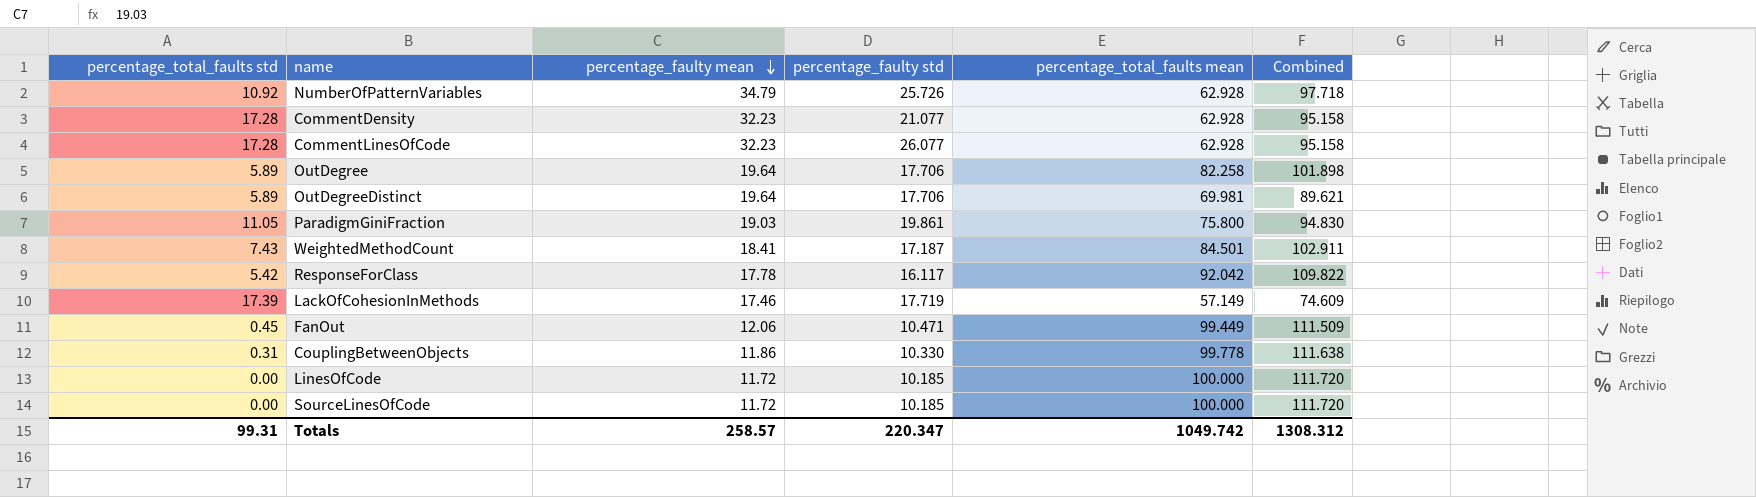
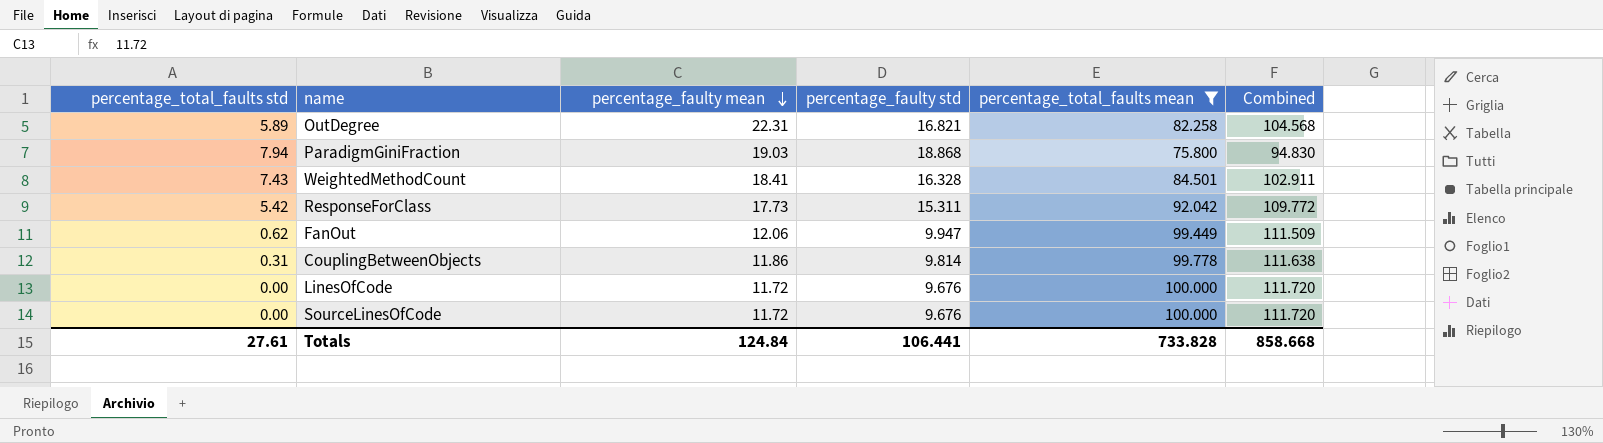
filter: none -> percentage_total_faults mean >= 75.800
OutDegree | percentage_faulty mean: 19.64 -> 22.31
OutDegree | percentage_faulty std: 17.706 -> 16.821
OutDegree | Combined: 101.898 -> 104.568
ParadigmGiniFraction | percentage_total_faults std: 11.05 -> 7.94
ParadigmGiniFraction | percentage_faulty std: 19.861 -> 18.868
WeightedMethodCount | percentage_faulty std: 17.187 -> 16.328
ResponseForClass | percentage_faulty mean: 17.78 -> 17.73
ResponseForClass | percentage_faulty std: 16.117 -> 15.311
ResponseForClass | Combined: 109.822 -> 109.772
FanOut | percentage_total_faults std: 0.45 -> 0.62
FanOut | percentage_faulty std: 10.471 -> 9.947
CouplingBetweenObjects | percentage_faulty std: 10.330 -> 9.814
LinesOfCode | percentage_faulty std: 10.185 -> 9.676
SourceLinesOfCode | percentage_faulty std: 10.185 -> 9.676
Totals | percentage_total_faults std: 99.31 -> 27.61
Totals | percentage_faulty mean: 258.57 -> 124.84
Totals | percentage_faulty std: 220.347 -> 106.441
Totals | percentage_total_faults mean: 1049.742 -> 733.828
Totals | Combined: 1308.312 -> 858.668

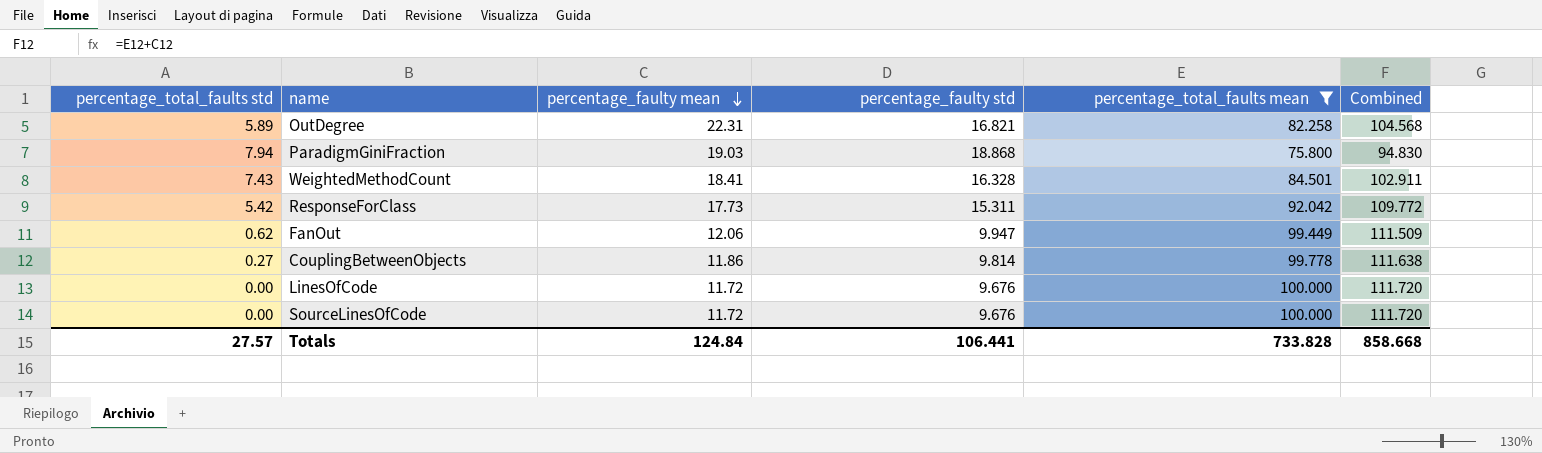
CouplingBetweenObjects | percentage_total_faults std: 0.31 -> 0.27
Totals | percentage_total_faults std: 27.61 -> 27.57

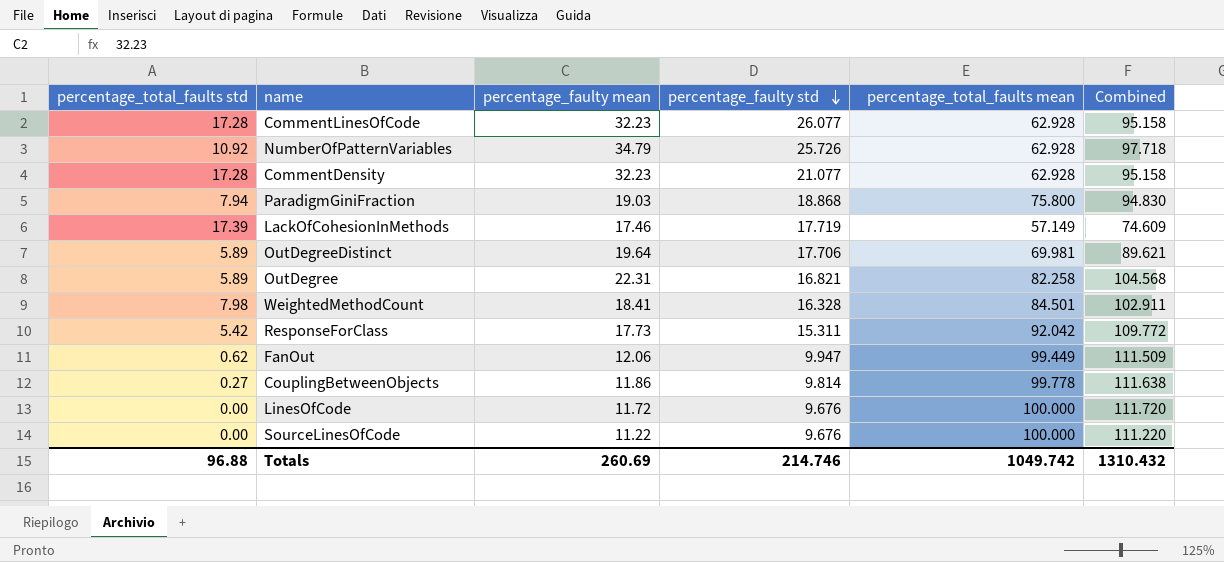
filter: percentage_total_faults mean >= 75.800 -> none
row order: percentage_faulty mean descending -> percentage_faulty std descending
WeightedMethodCount | percentage_total_faults std: 7.43 -> 7.98
SourceLinesOfCode | percentage_faulty mean: 11.72 -> 11.22
SourceLinesOfCode | Combined: 111.720 -> 111.220
Totals | percentage_total_faults std: 27.57 -> 96.88
Totals | percentage_faulty mean: 124.84 -> 260.69
Totals | percentage_faulty std: 106.441 -> 214.746
Totals | percentage_total_faults mean: 733.828 -> 1049.742
Totals | Combined: 858.668 -> 1310.432

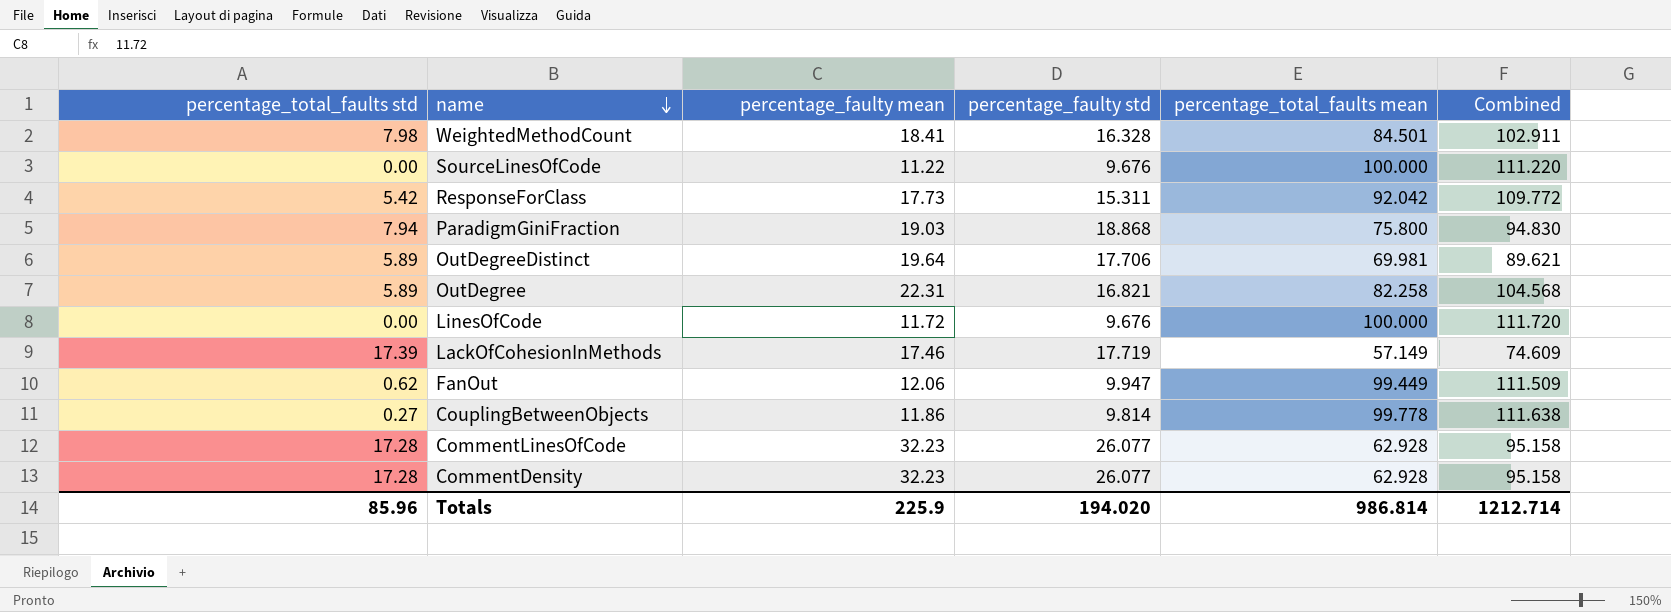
row order: percentage_faulty std descending -> name descending
row NumberOfPatternVariables: 10.92 | 34.79 | 25.726 | 62.928 | 97.718 -> none
CommentDensity | percentage_faulty std: 21.077 -> 26.077
Totals | percentage_total_faults std: 96.88 -> 85.96
Totals | percentage_faulty mean: 260.69 -> 225.9
Totals | percentage_faulty std: 214.746 -> 194.020
Totals | percentage_total_faults mean: 1049.742 -> 986.814
Totals | Combined: 1310.432 -> 1212.714

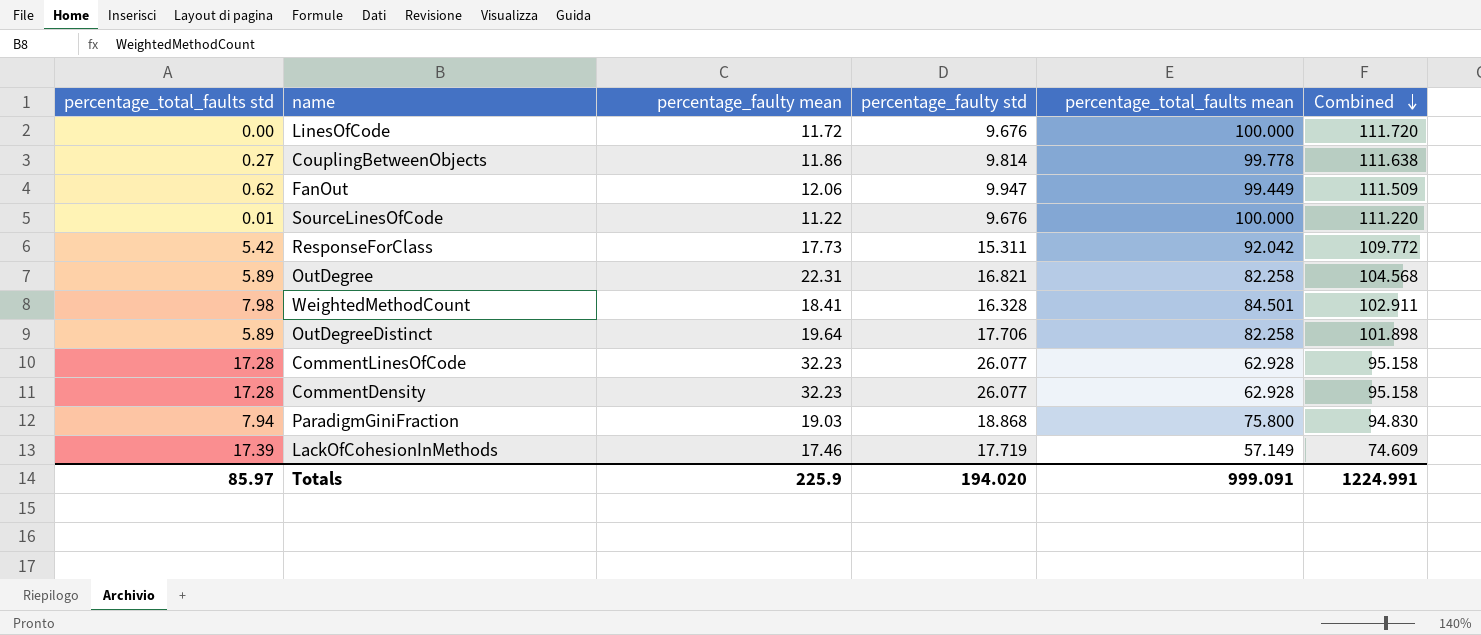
row order: name descending -> Combined descending
SourceLinesOfCode | percentage_total_faults std: 0.00 -> 0.01
OutDegreeDistinct | percentage_total_faults mean: 69.981 -> 82.258
OutDegreeDistinct | Combined: 89.621 -> 101.898
Totals | percentage_total_faults std: 85.96 -> 85.97
Totals | percentage_total_faults mean: 986.814 -> 999.091
Totals | Combined: 1212.714 -> 1224.991

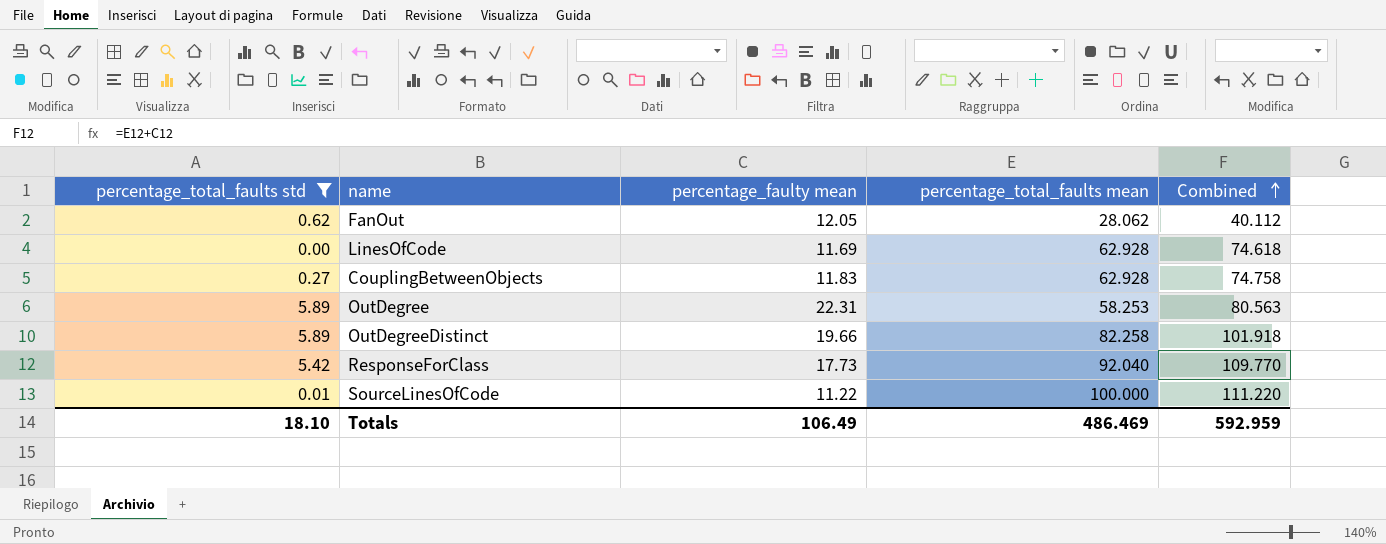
filter: none -> percentage_total_faults std <= 5.89
row order: Combined descending -> Combined ascending
column percentage_faulty std | position: 4 -> none
FanOut | percentage_faulty mean: 12.06 -> 12.05
FanOut | percentage_total_faults mean: 99.449 -> 28.062
FanOut | Combined: 111.509 -> 40.112
LinesOfCode | percentage_faulty mean: 11.72 -> 11.69
LinesOfCode | percentage_total_faults mean: 100.000 -> 62.928
LinesOfCode | Combined: 111.720 -> 74.618
CouplingBetweenObjects | percentage_faulty mean: 11.86 -> 11.83
CouplingBetweenObjects | percentage_total_faults mean: 99.778 -> 62.928
CouplingBetweenObjects | Combined: 111.638 -> 74.758
OutDegree | percentage_total_faults mean: 82.258 -> 58.253
OutDegree | Combined: 104.568 -> 80.563
OutDegreeDistinct | percentage_faulty mean: 19.64 -> 19.66
OutDegreeDistinct | Combined: 101.898 -> 101.918
ResponseForClass | percentage_total_faults mean: 92.042 -> 92.040
ResponseForClass | Combined: 109.772 -> 109.770
Totals | percentage_total_faults std: 85.97 -> 18.10
Totals | percentage_faulty mean: 225.9 -> 106.49
Totals | percentage_total_faults mean: 999.091 -> 486.469
Totals | Combined: 1224.991 -> 592.959

